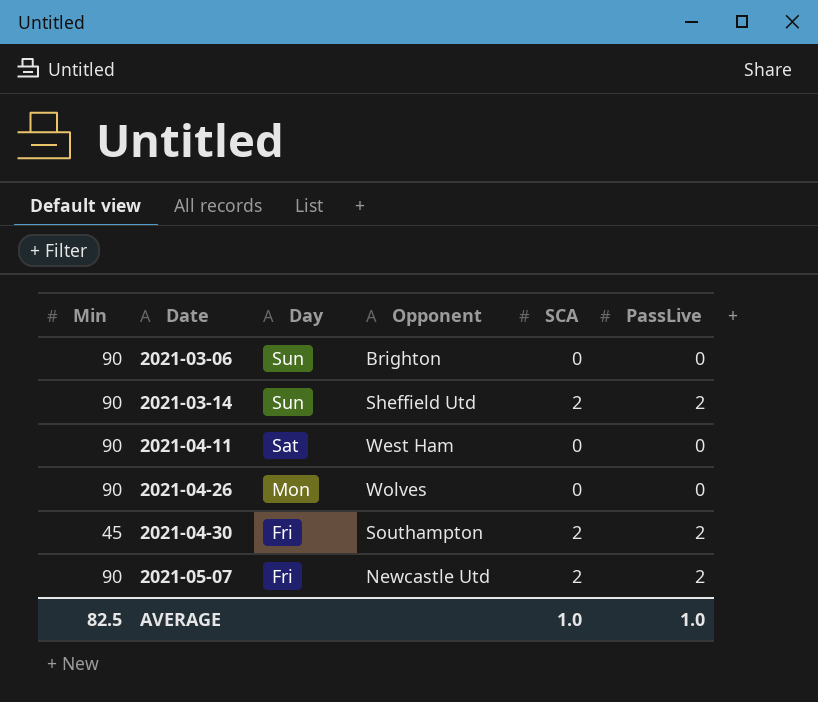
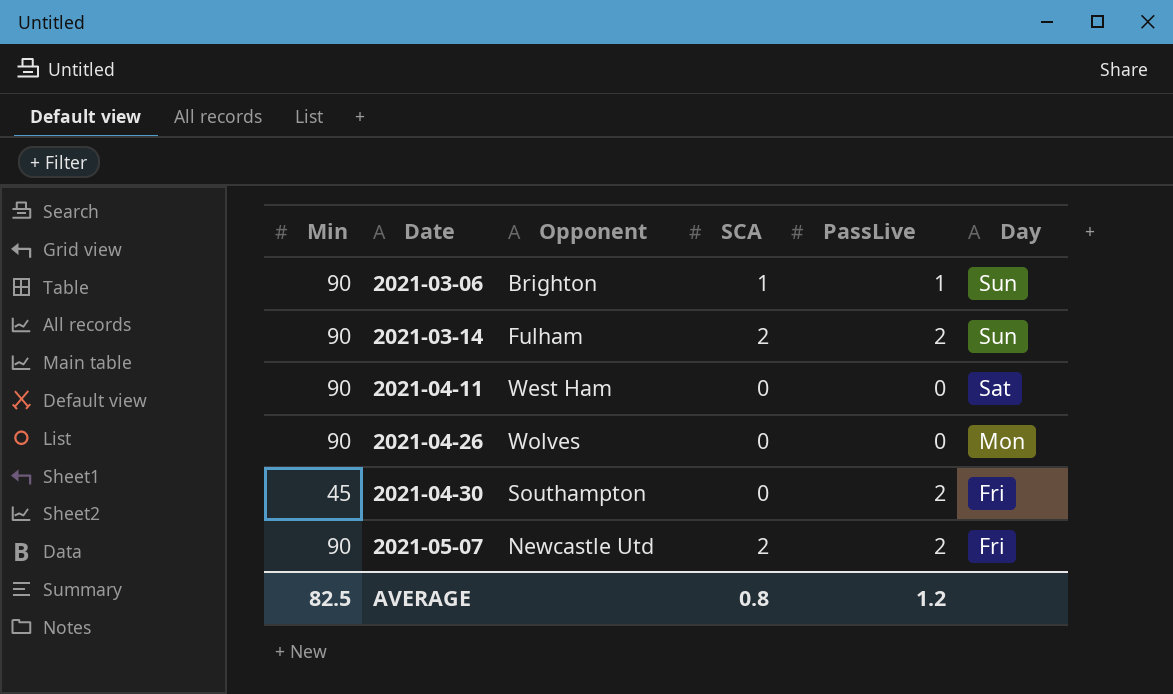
column Day | position: 3 -> 6
2021-03-06 | SCA: 0 -> 1
2021-03-06 | PassLive: 0 -> 1
2021-03-14 | Opponent: Sheffield Utd -> Fulham
2021-04-30 | SCA: 2 -> 0
AVERAGE | SCA: 1.0 -> 0.8
AVERAGE | PassLive: 1.0 -> 1.2

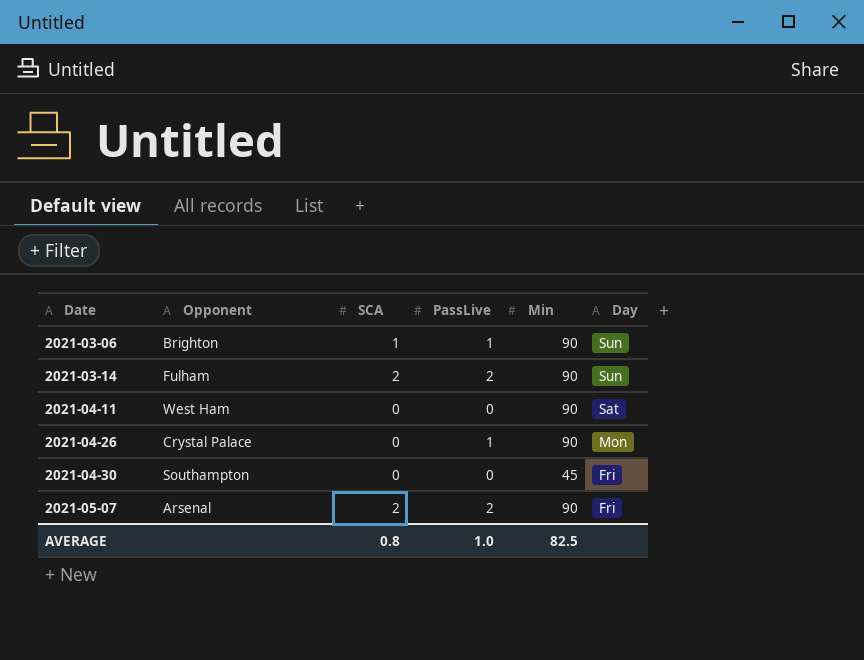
column Min | position: 1 -> 5
2021-04-26 | Opponent: Wolves -> Crystal Palace
2021-04-26 | PassLive: 0 -> 1
2021-04-30 | PassLive: 2 -> 0
2021-05-07 | Opponent: Newcastle Utd -> Arsenal
AVERAGE | PassLive: 1.2 -> 1.0

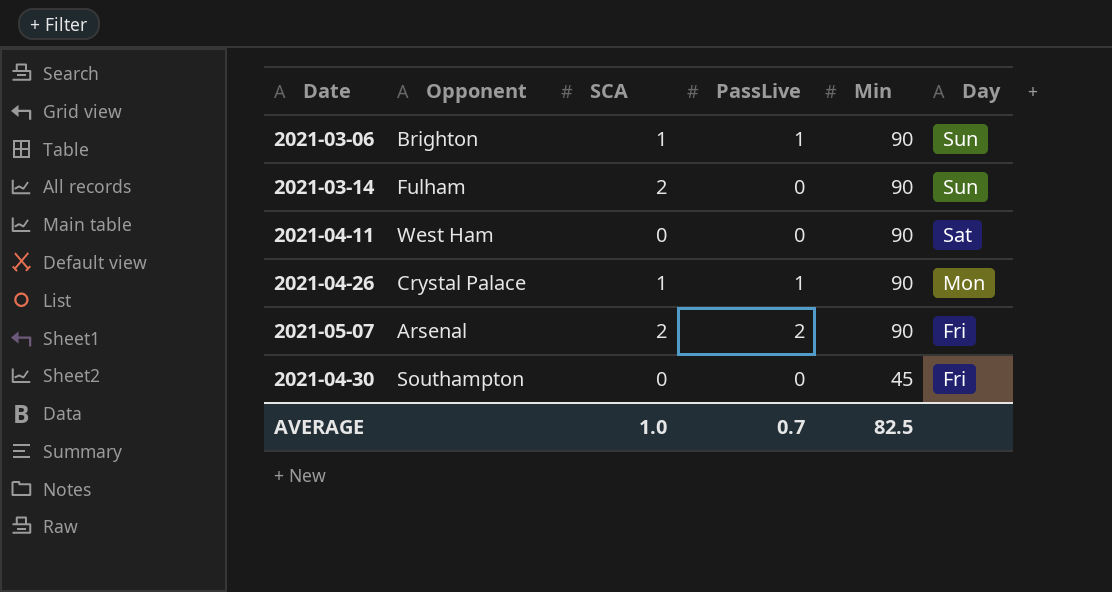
row order: Date ascending -> Min descending
2021-03-14 | PassLive: 2 -> 0
2021-04-26 | SCA: 0 -> 1
AVERAGE | SCA: 0.8 -> 1.0
AVERAGE | PassLive: 1.0 -> 0.7

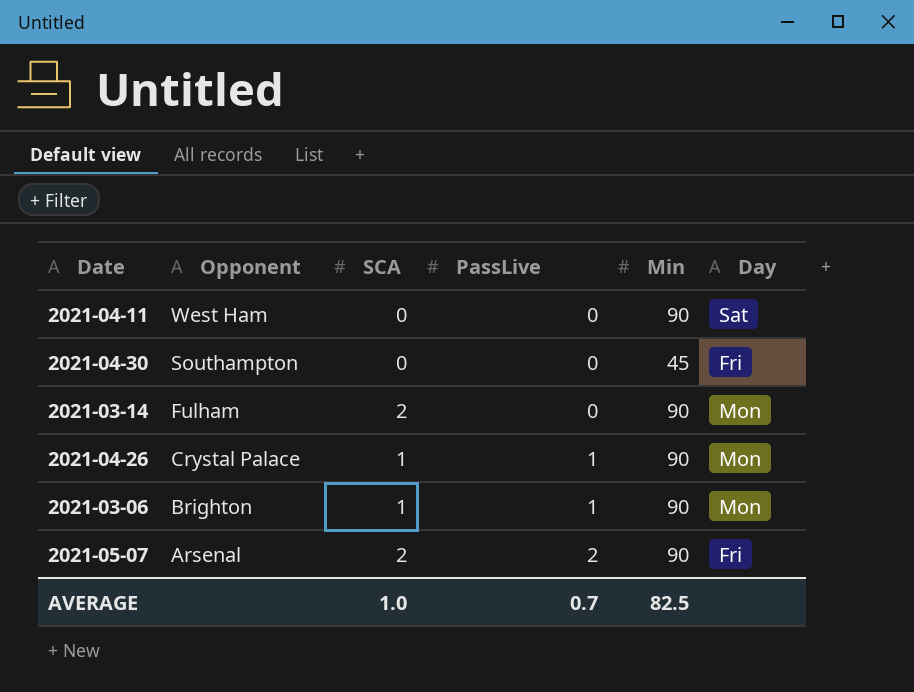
row order: Min descending -> Opponent descending
2021-03-14 | Day: Sun -> Mon
2021-03-06 | Day: Sun -> Mon

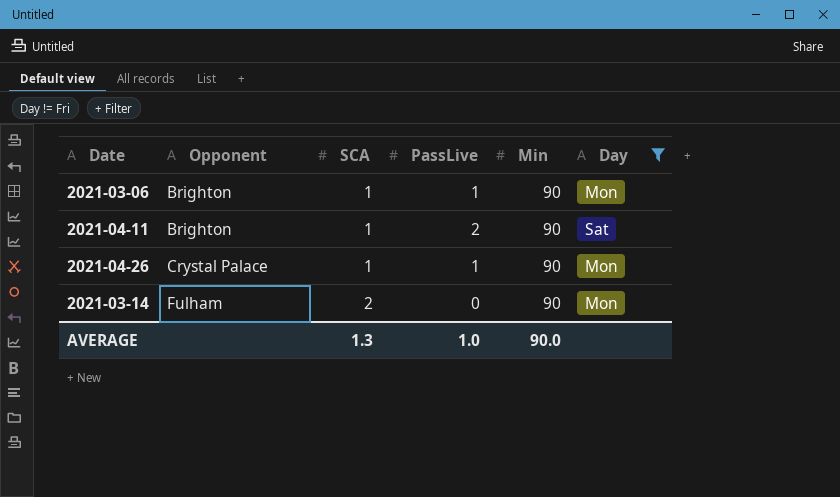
filter: none -> Day != Fri
row order: Opponent descending -> Opponent ascending
2021-04-11 | Opponent: West Ham -> Brighton
2021-04-11 | SCA: 0 -> 1
2021-04-11 | PassLive: 0 -> 2
AVERAGE | SCA: 1.0 -> 1.3
AVERAGE | PassLive: 0.7 -> 1.0
AVERAGE | Min: 82.5 -> 90.0

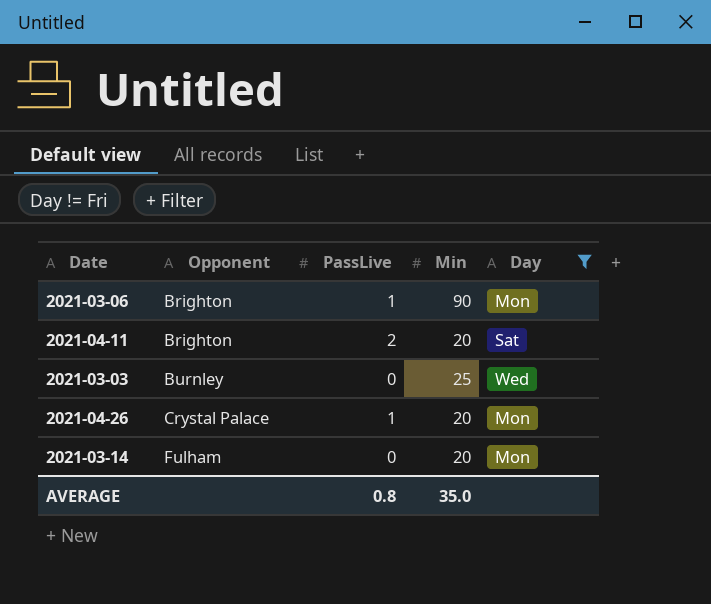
column SCA | position: 3 -> none
2021-04-11 | Min: 90 -> 20
row 2021-03-03: none -> Burnley | 0 | 25 | Wed
2021-04-26 | Min: 90 -> 20
2021-03-14 | Min: 90 -> 20
AVERAGE | PassLive: 1.0 -> 0.8
AVERAGE | Min: 90.0 -> 35.0

